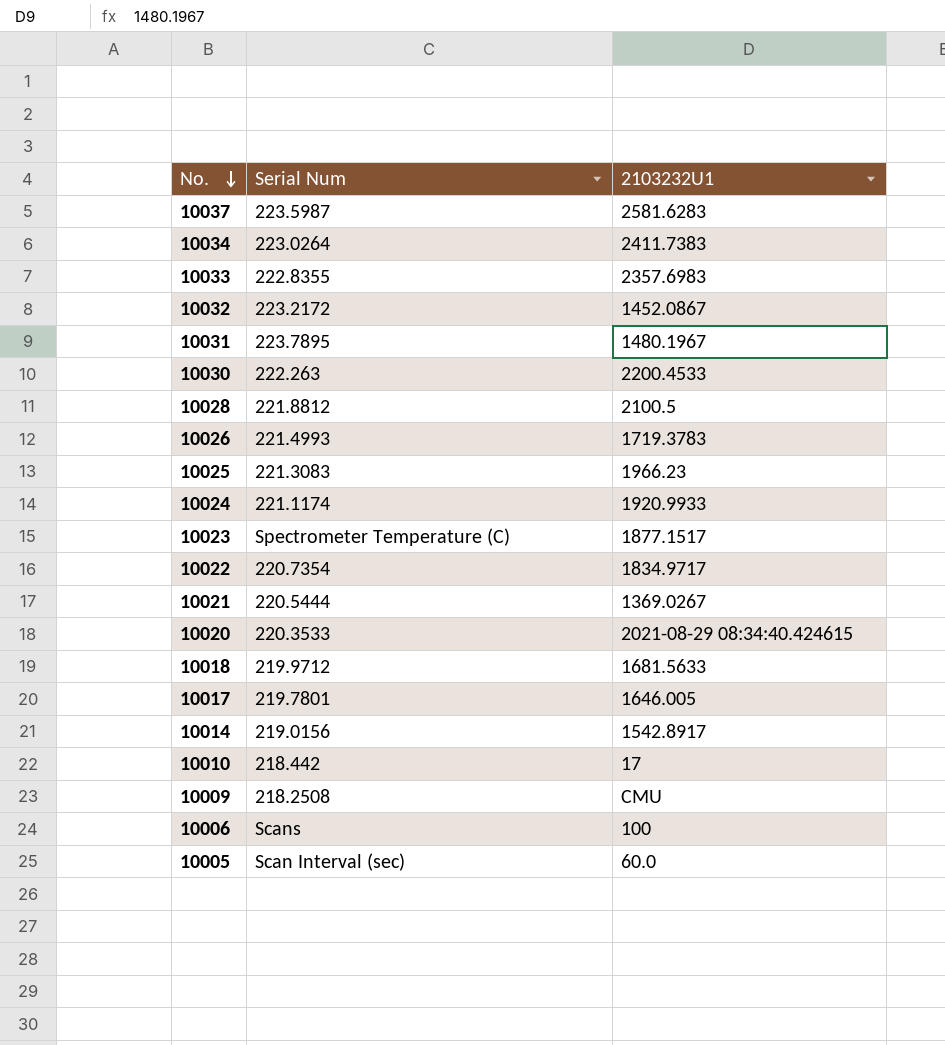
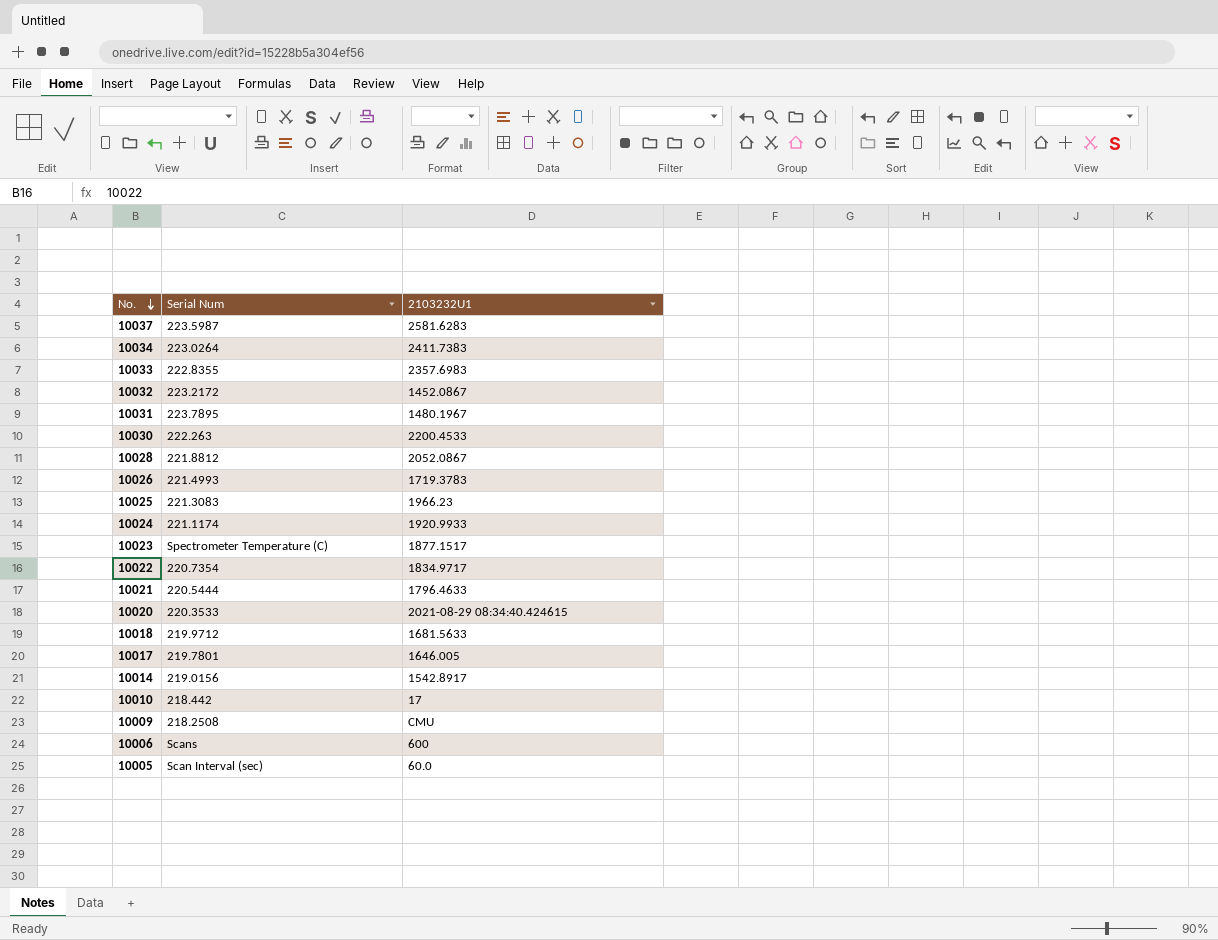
10028 | 2103232U1: 2100.5 -> 2052.0867
10021 | 2103232U1: 1369.0267 -> 1796.4633
10006 | 2103232U1: 100 -> 600

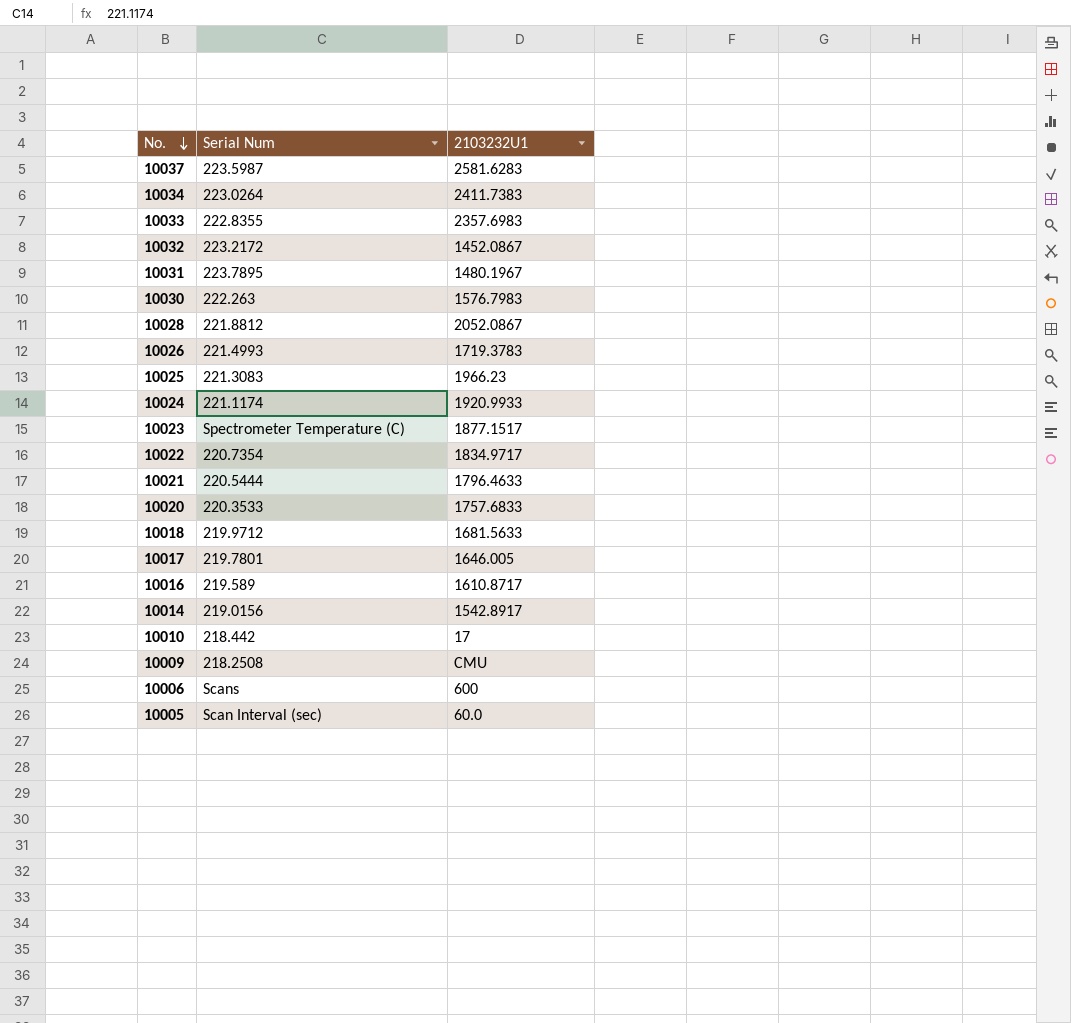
10030 | 2103232U1: 2200.4533 -> 1576.7983
10020 | 2103232U1: 2021-08-29 08:34:40.424615 -> 1757.6833
row 10016: none -> 219.589 | 1610.8717

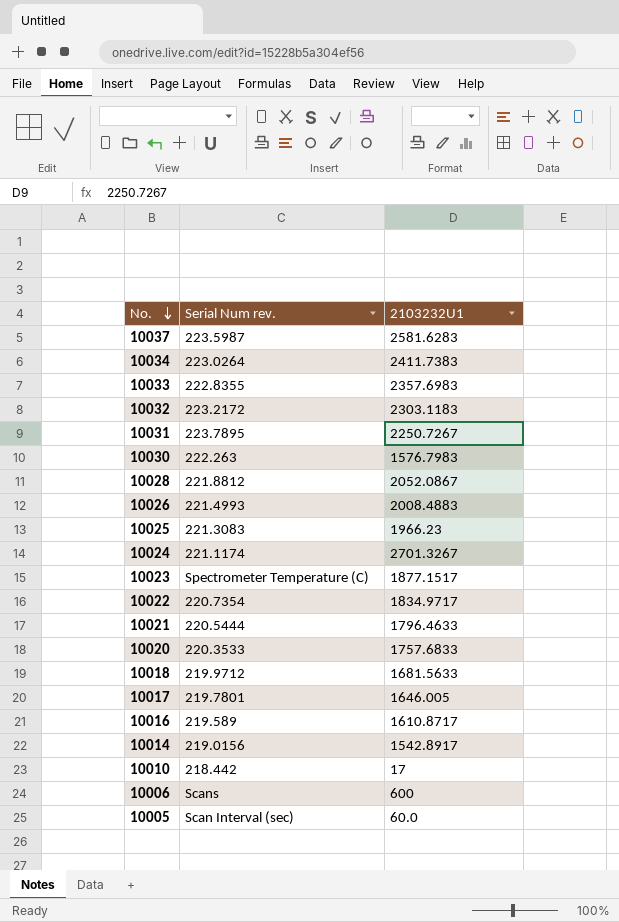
column name: Serial Num -> Serial Num rev.
row 10009: 218.2508 | CMU -> none
10032 | 2103232U1: 1452.0867 -> 2303.1183
10031 | 2103232U1: 1480.1967 -> 2250.7267
10026 | 2103232U1: 1719.3783 -> 2008.4883
10024 | 2103232U1: 1920.9933 -> 2701.3267

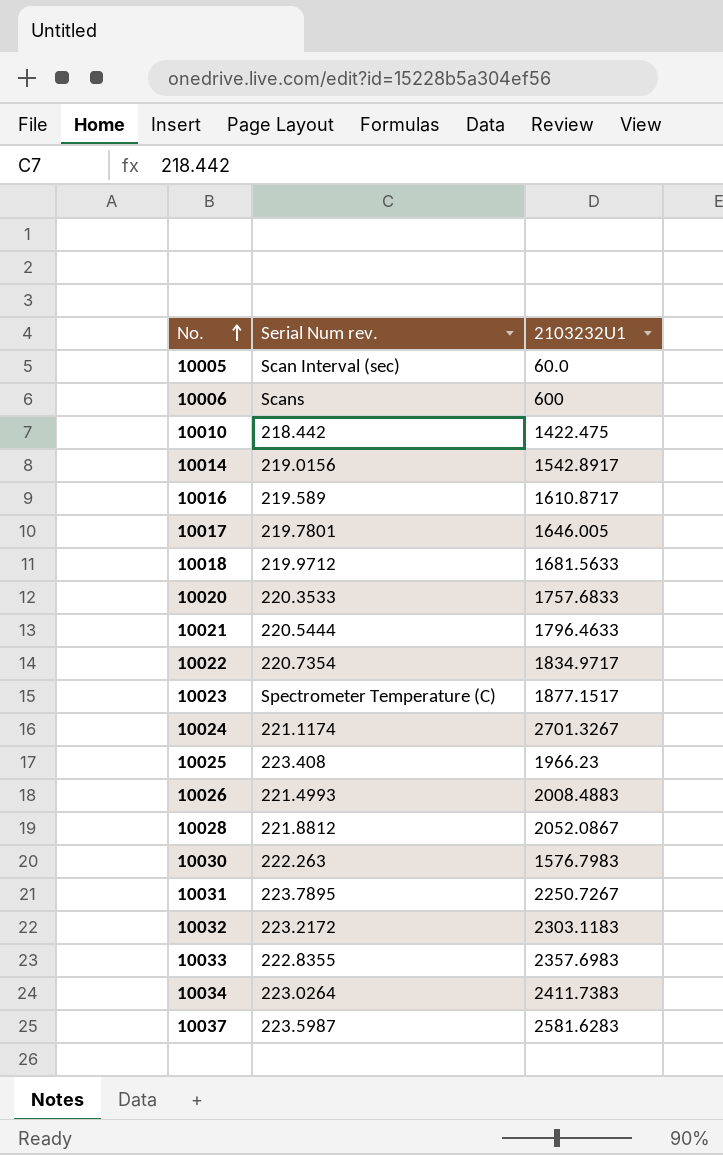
row order: No. descending -> No. ascending
10010 | 2103232U1: 17 -> 1422.475
10025 | Serial Num rev.: 221.3083 -> 223.408

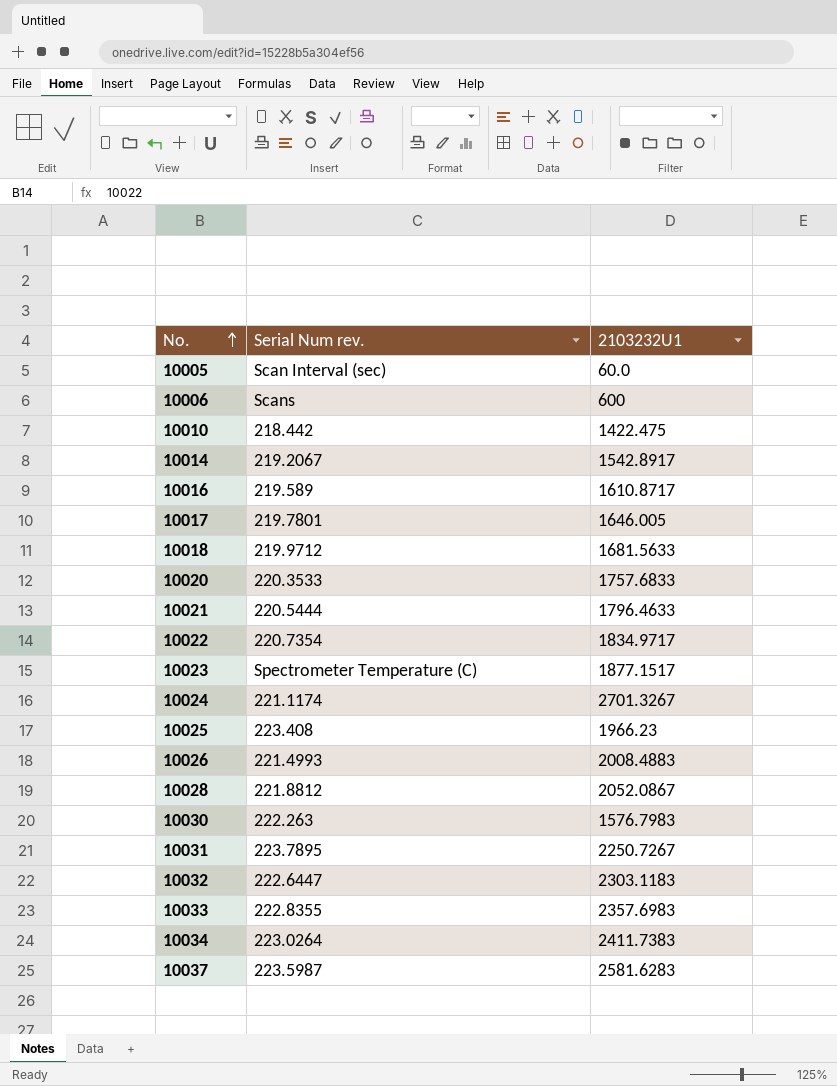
10014 | Serial Num rev.: 219.0156 -> 219.2067
10032 | Serial Num rev.: 223.2172 -> 222.6447

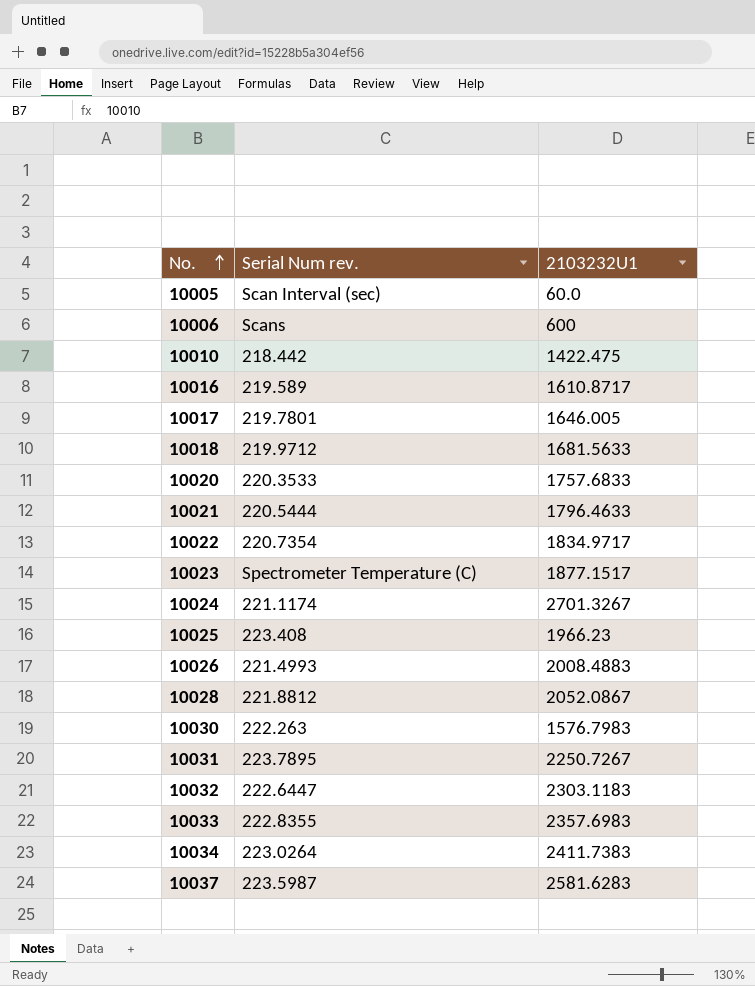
row 10014: 219.2067 | 1542.8917 -> none

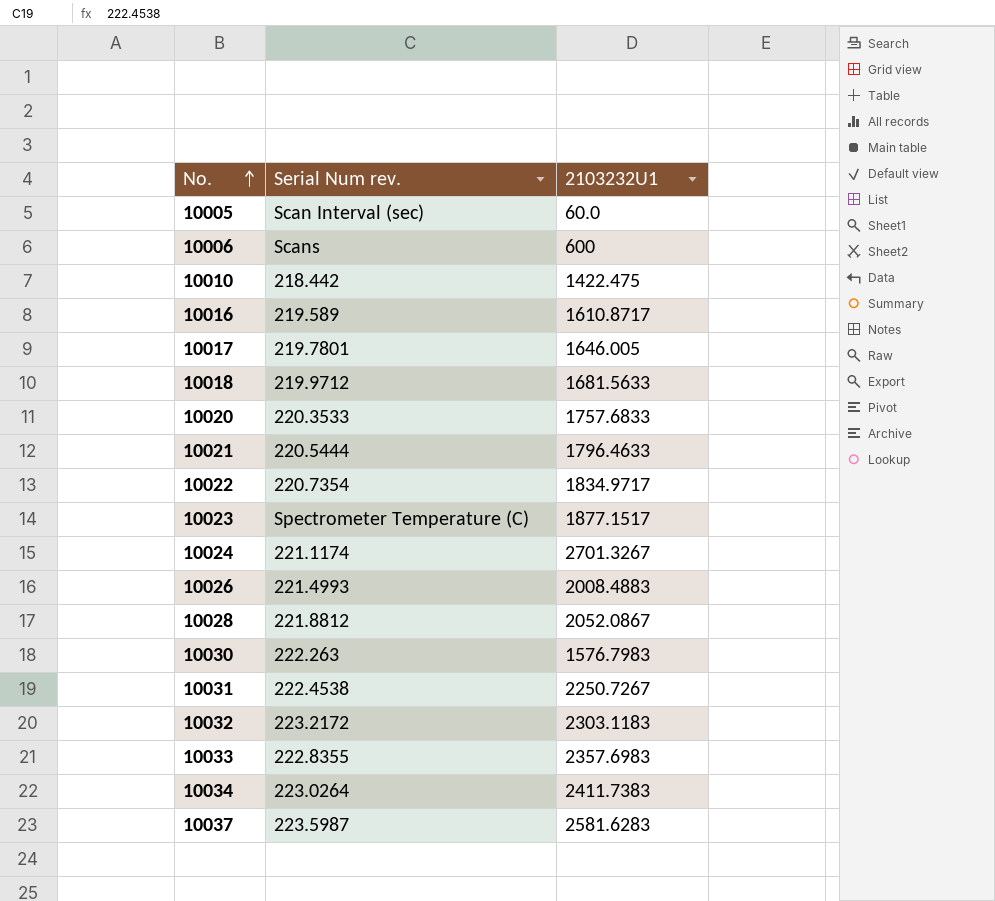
row 10025: 223.408 | 1966.23 -> none
10031 | Serial Num rev.: 223.7895 -> 222.4538
10032 | Serial Num rev.: 222.6447 -> 223.2172

